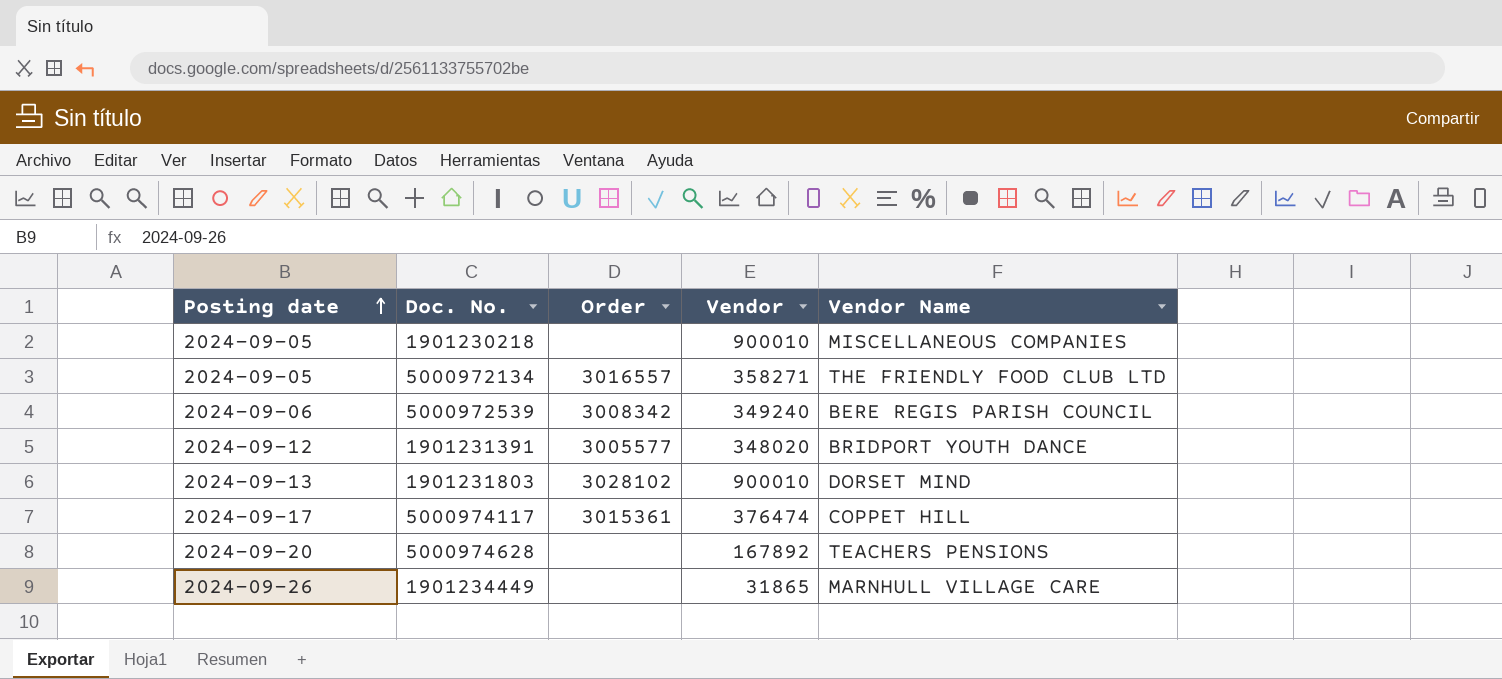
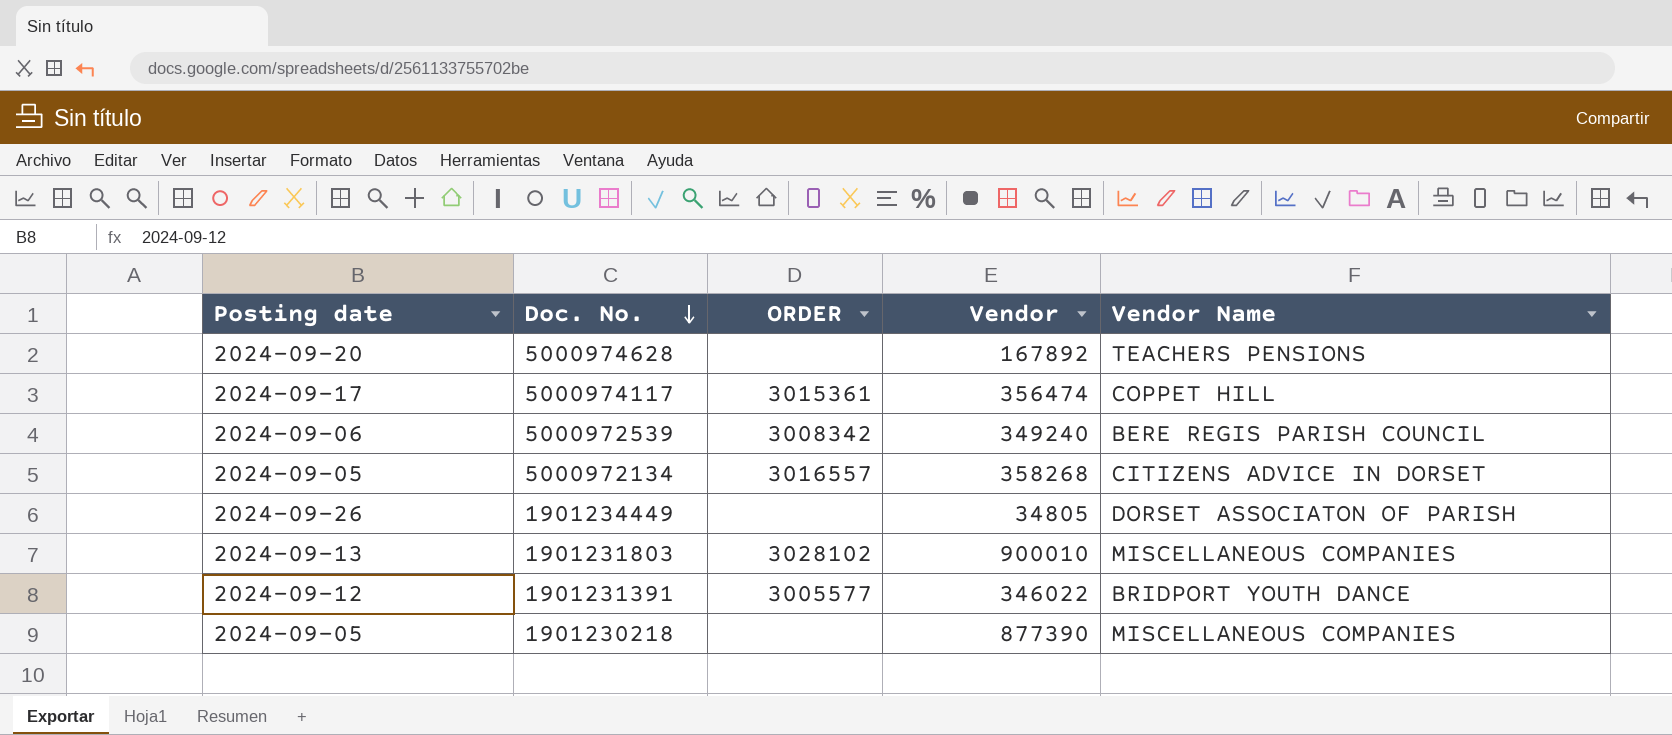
row order: Posting date ascending -> Doc. No. descending
column name: Order -> ORDER
5000974117 | Vendor: 376474 -> 356474
5000972134 | Vendor: 358271 -> 358268
5000972134 | Vendor Name: THE FRIENDLY FOOD CLUB LTD -> CITIZENS ADVICE IN DORSET
1901234449 | Vendor: 31865 -> 34805
1901234449 | Vendor Name: MARNHULL VILLAGE CARE -> DORSET ASSOCIATON OF PARISH
1901231803 | Vendor Name: DORSET MIND -> MISCELLANEOUS COMPANIES
1901231391 | Vendor: 348020 -> 346022
1901230218 | Vendor: 900010 -> 877390

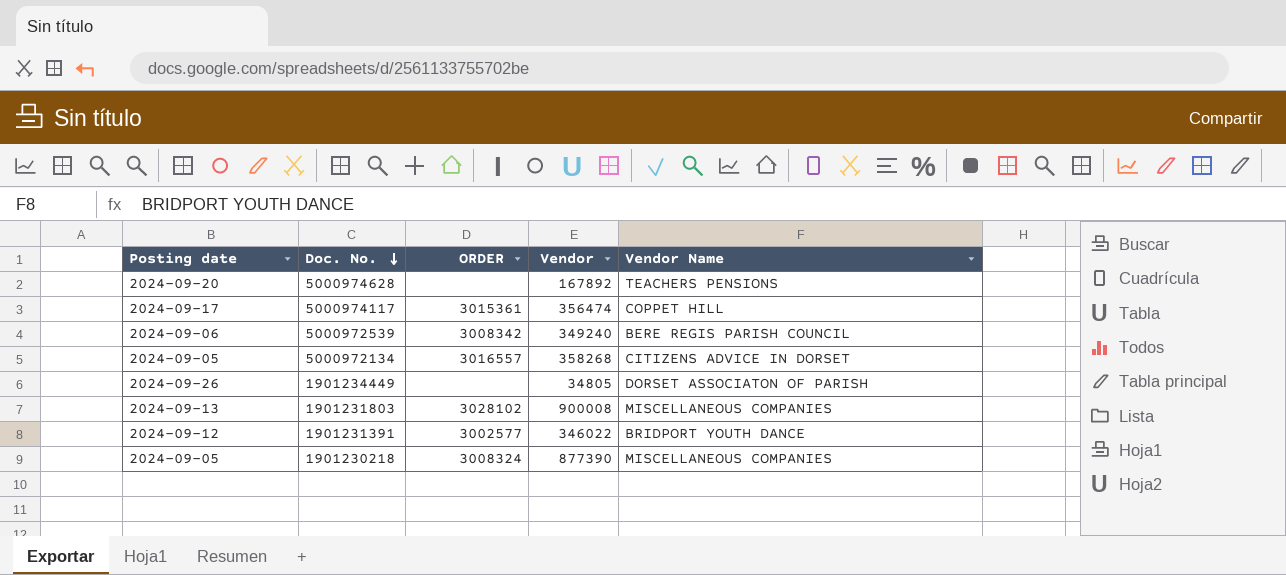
1901231803 | Vendor: 900010 -> 900008
1901231391 | ORDER: 3005577 -> 3002577
1901230218 | ORDER: none -> 3008324

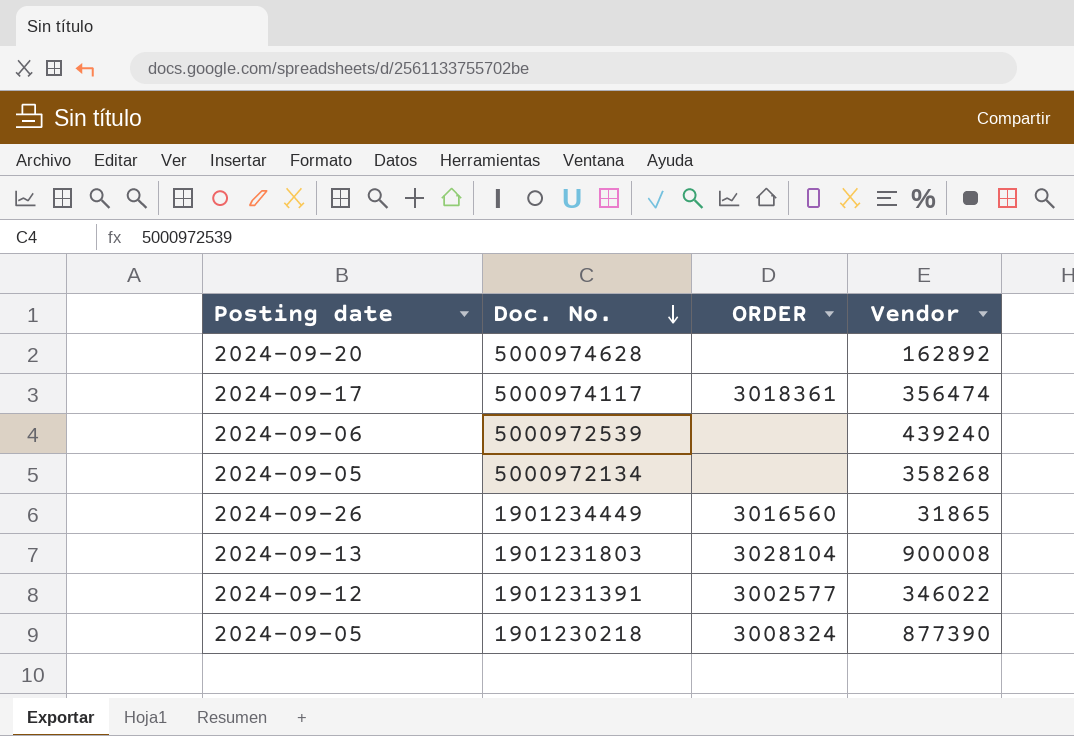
column Vendor Name | position: 5 -> none
5000974628 | Vendor: 167892 -> 162892
5000974117 | ORDER: 3015361 -> 3018361
5000972539 | ORDER: 3008342 -> none
5000972539 | Vendor: 349240 -> 439240
5000972134 | ORDER: 3016557 -> none
1901234449 | ORDER: none -> 3016560
1901234449 | Vendor: 34805 -> 31865
1901231803 | ORDER: 3028102 -> 3028104

